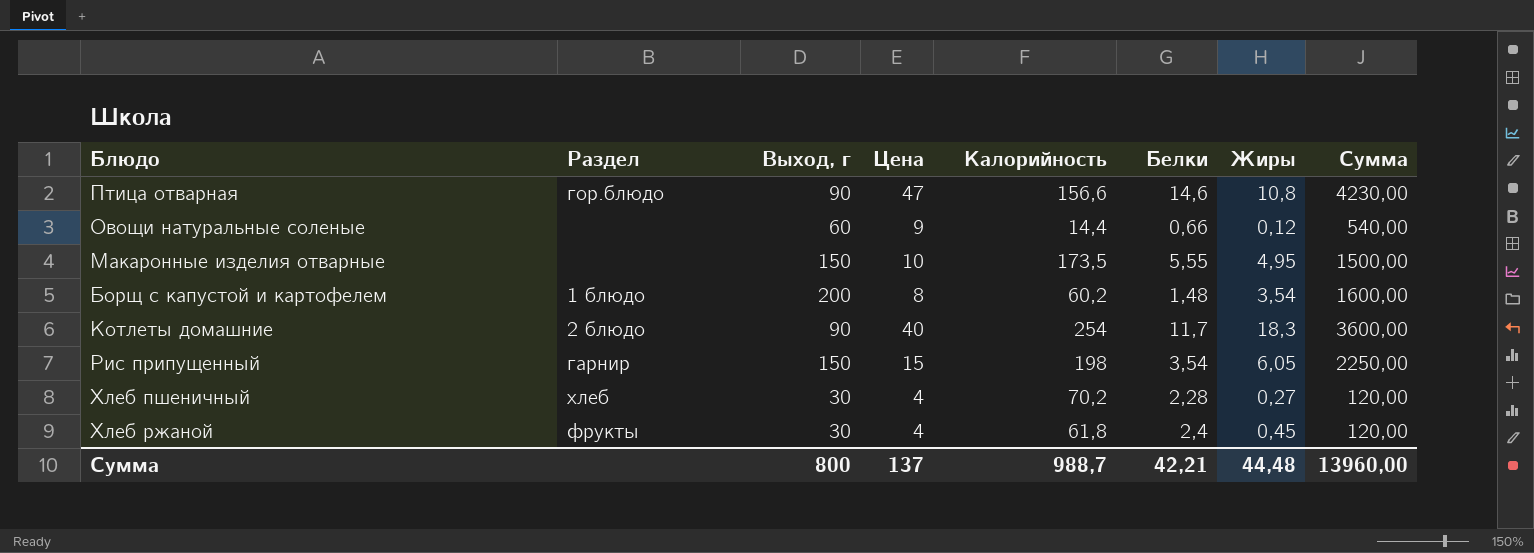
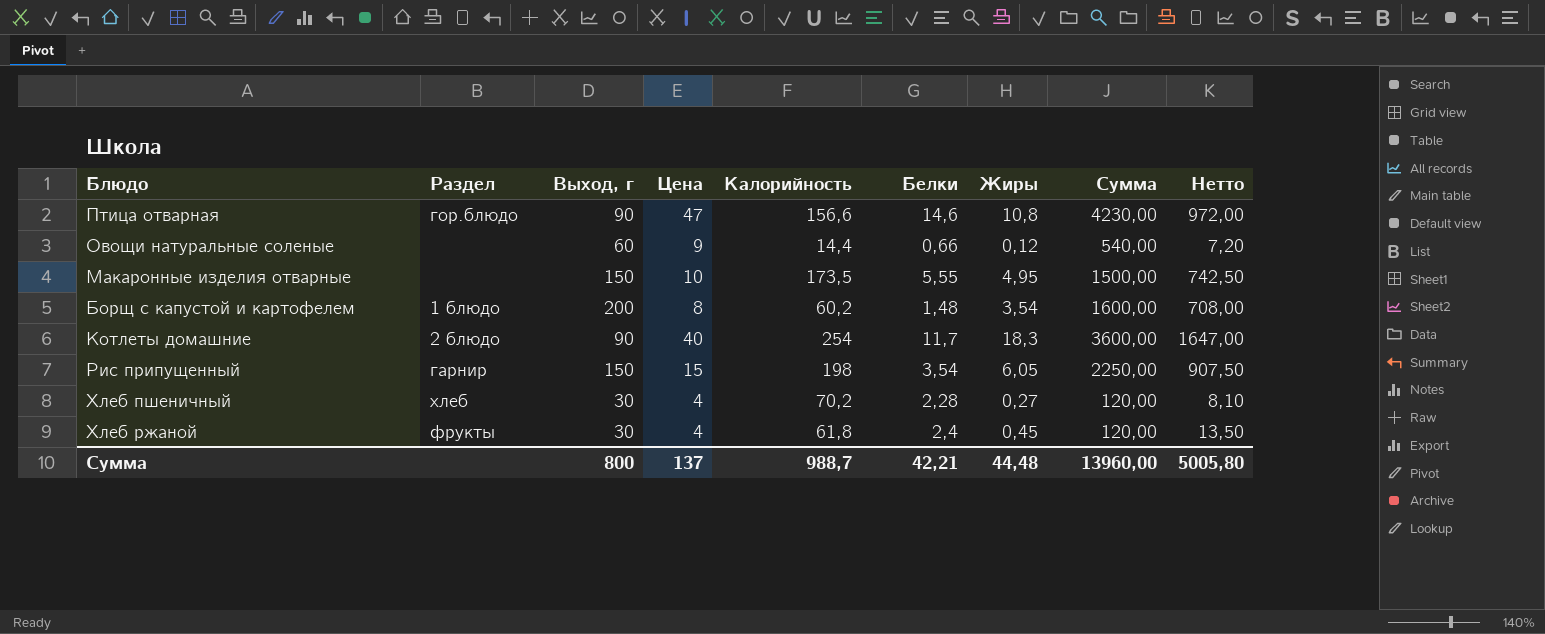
column Нетто | formula: none -> [Выход, г] * [Жиры]

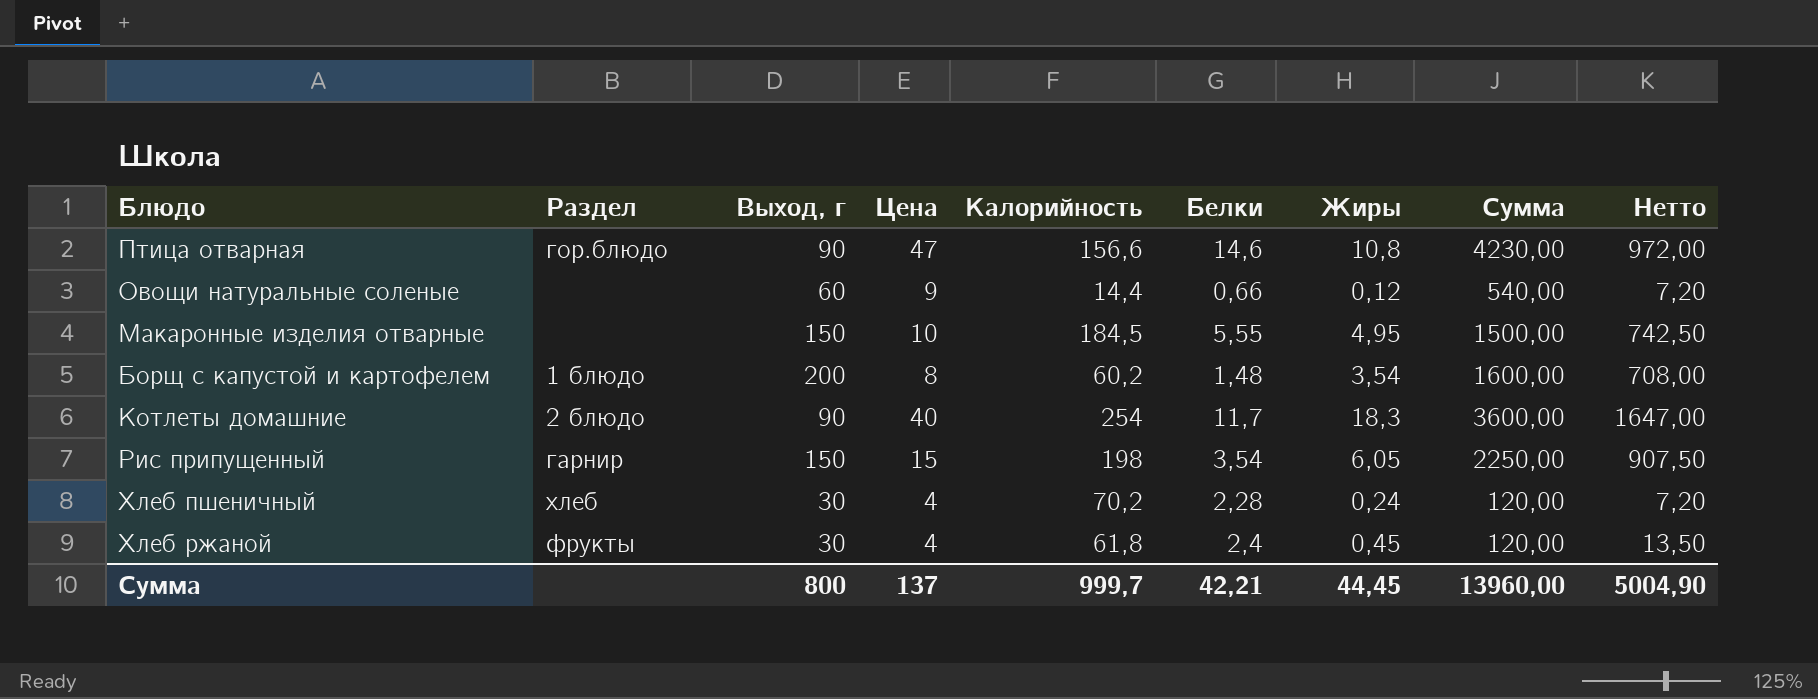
Макаронные изделия отварные | Калорийность: 173,5 -> 184,5
Хлеб пшеничный | Жиры: 0,27 -> 0,24
Хлеб пшеничный | Нетто: 8,10 -> 7,20
Сумма | Калорийность: 988,7 -> 999,7
Сумма | Жиры: 44,48 -> 44,45
Сумма | Нетто: 5005,80 -> 5004,90

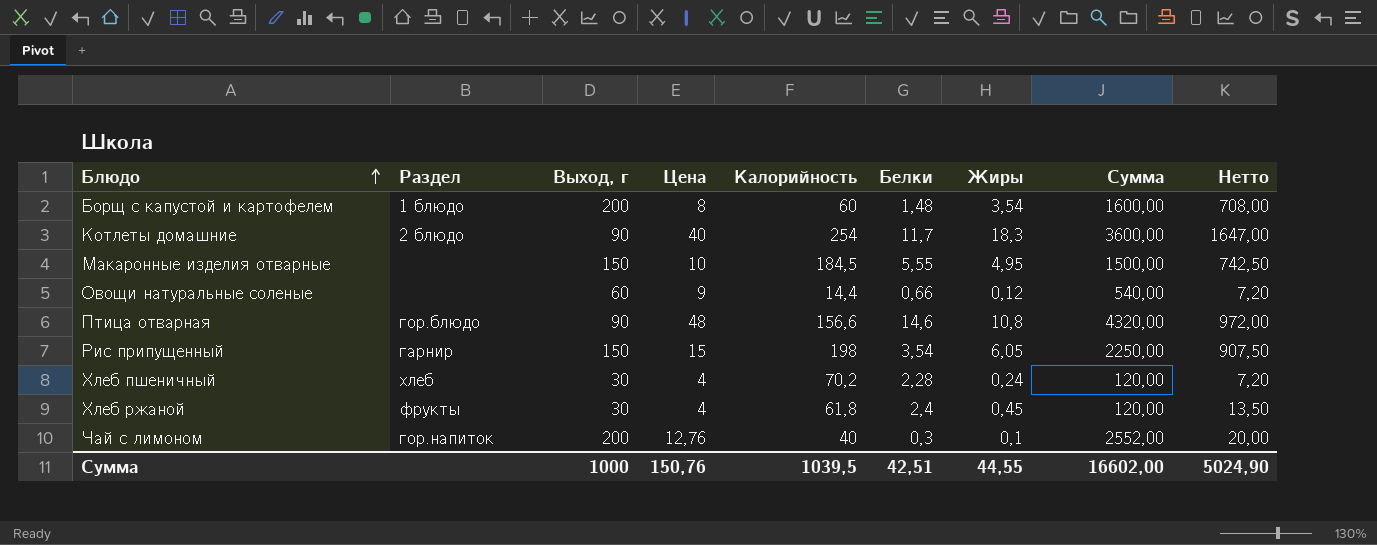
row order: none -> Блюдо ascending
Борщ с капустой и картофелем | Калорийность: 60,2 -> 60
Птица отварная | Цена: 47 -> 48
Птица отварная | Сумма: 4230,00 -> 4320,00
row Чай с лимоном: none -> гор.напиток | 200 | 12,76 | 40 | 0,3 | 0,1 | 2552,00 | 20,00
Сумма | Выход, г: 800 -> 1000
Сумма | Цена: 137 -> 150,76
Сумма | Калорийность: 999,7 -> 1039,5
Сумма | Белки: 42,21 -> 42,51
Сумма | Жиры: 44,45 -> 44,55
Сумма | Сумма: 13960,00 -> 16602,00
Сумма | Нетто: 5004,90 -> 5024,90

